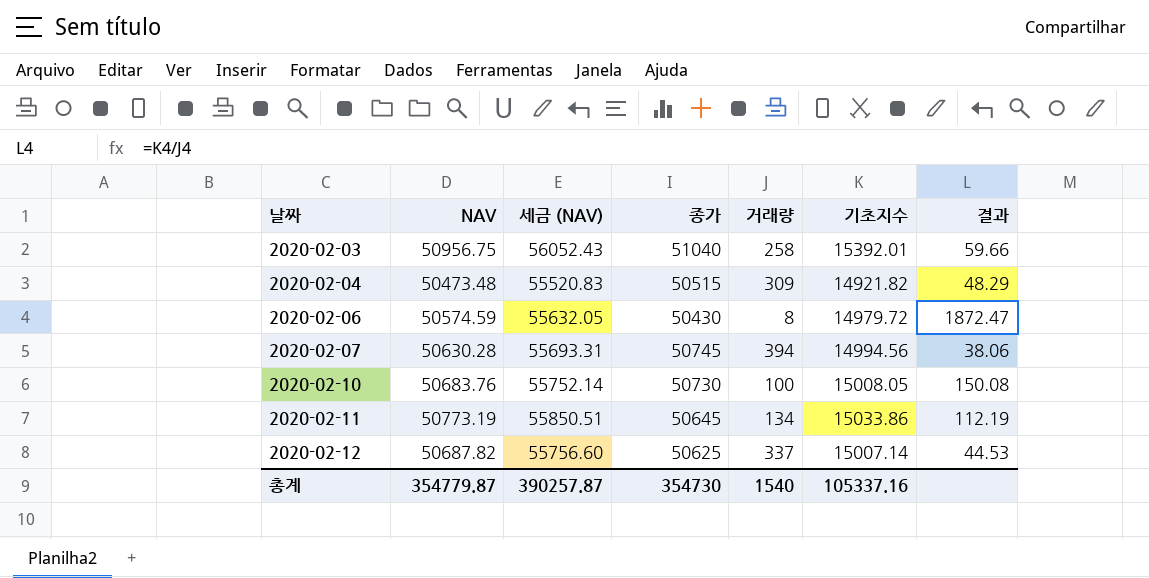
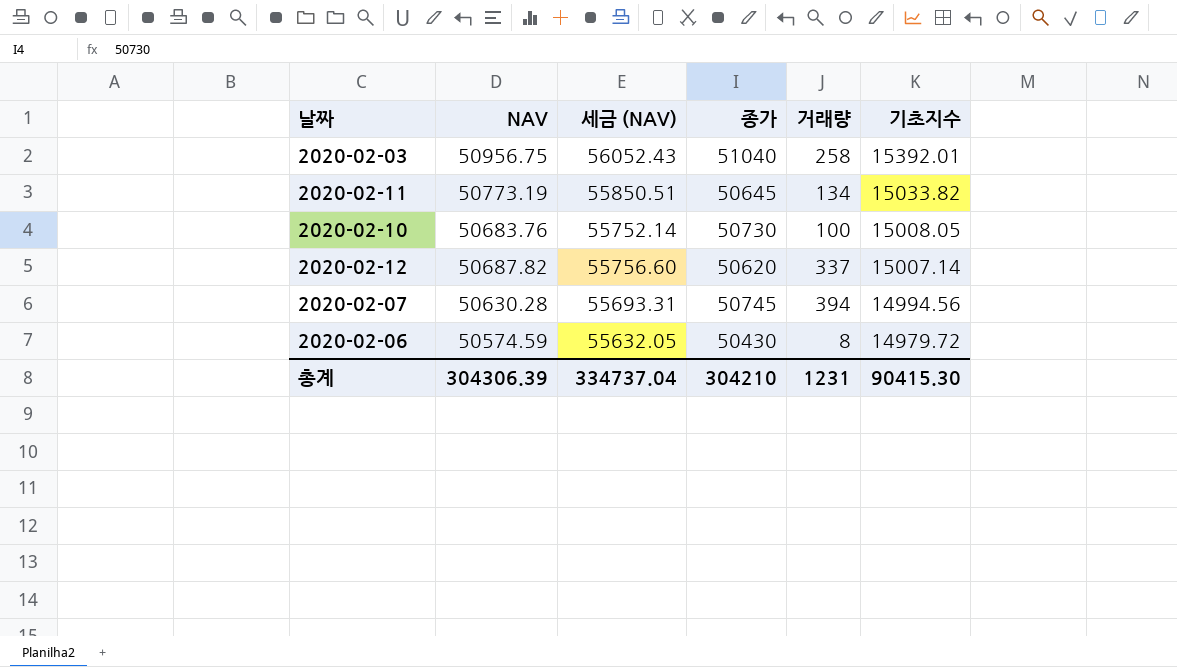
row order: 날짜 ascending -> 기초지수 descending
column 결과 | formula: [기초지수] / [거래량] -> none
row 2020-02-04: 50473.48 | 55520.83 | 50515 | 309 | 14921.82 | 48.29 -> none
2020-02-11 | 기초지수: 15033.86 -> 15033.82
2020-02-12 | 종가: 50625 -> 50620
총계 | NAV: 354779.87 -> 304306.39
총계 | 세금 (NAV): 390257.87 -> 334737.04
총계 | 종가: 354730 -> 304210
총계 | 거래량: 1540 -> 1231
총계 | 기초지수: 105337.16 -> 90415.30

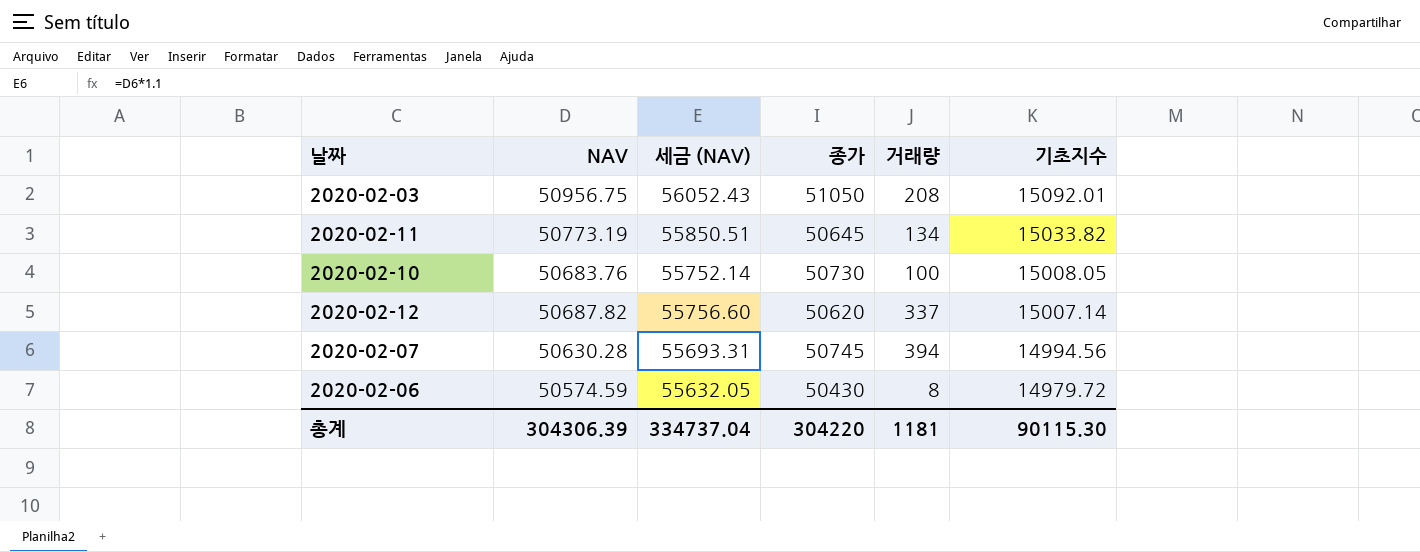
2020-02-03 | 종가: 51040 -> 51050
2020-02-03 | 거래량: 258 -> 208
2020-02-03 | 기초지수: 15392.01 -> 15092.01
총계 | 종가: 304210 -> 304220
총계 | 거래량: 1231 -> 1181
총계 | 기초지수: 90415.30 -> 90115.30

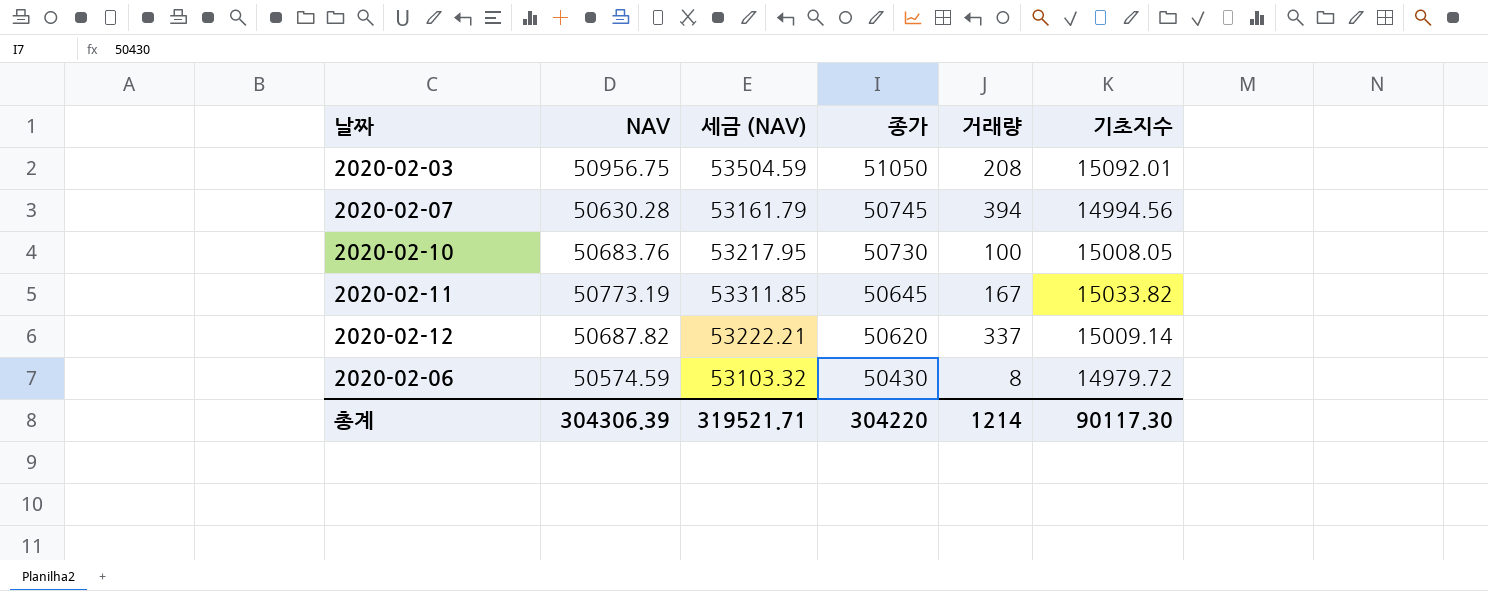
row order: 기초지수 descending -> 종가 descending
column 세금 (NAV) | formula: [NAV] * 1.1 -> [NAV] * 1.05
2020-02-11 | 거래량: 134 -> 167
2020-02-12 | 기초지수: 15007.14 -> 15009.14
총계 | 세금 (NAV): 334737.04 -> 319521.71
총계 | 거래량: 1181 -> 1214
총계 | 기초지수: 90115.30 -> 90117.30

